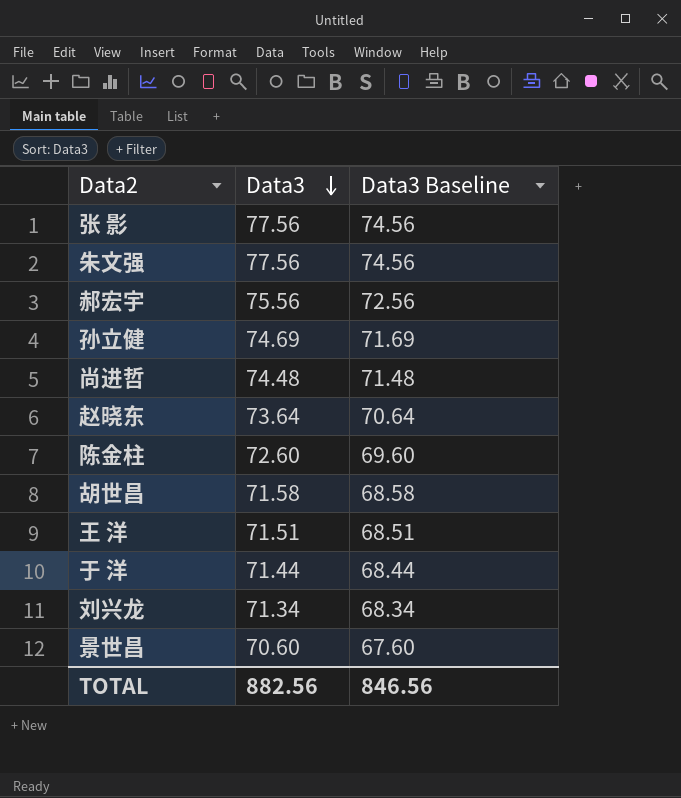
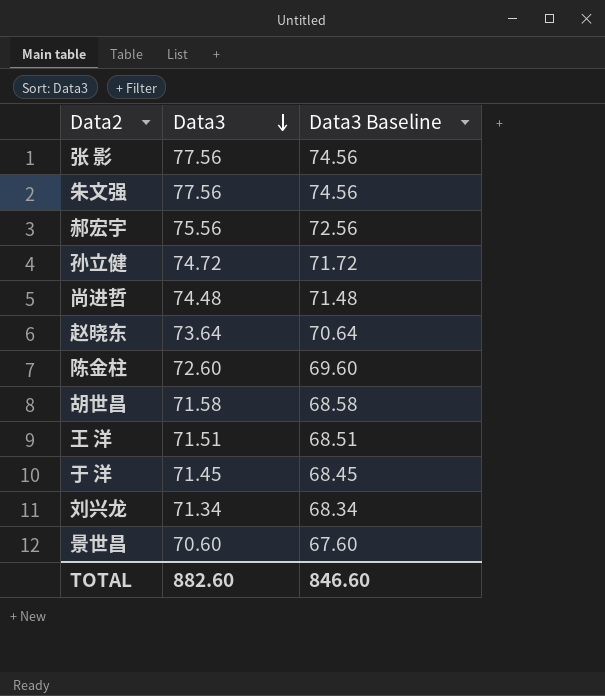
孙立健 | Data3: 74.69 -> 74.72
孙立健 | Data3 Baseline: 71.69 -> 71.72
于 洋 | Data3: 71.44 -> 71.45
于 洋 | Data3 Baseline: 68.44 -> 68.45
TOTAL | Data3: 882.56 -> 882.60
TOTAL | Data3 Baseline: 846.56 -> 846.60

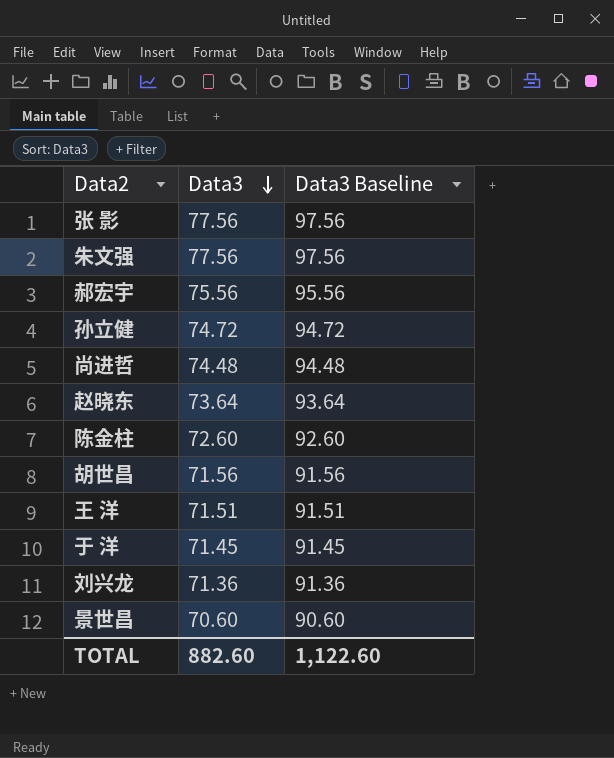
column Data3 Baseline | formula: [Data3] - 3 -> [Data3] + 20
胡世昌 | Data3: 71.58 -> 71.56
刘兴龙 | Data3: 71.34 -> 71.36
TOTAL | Data3 Baseline: 846.60 -> 1,122.60

